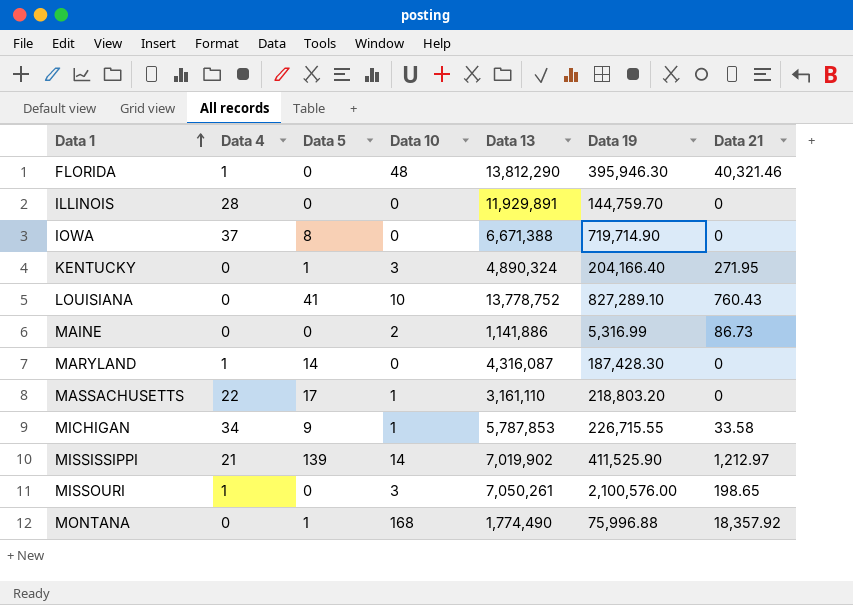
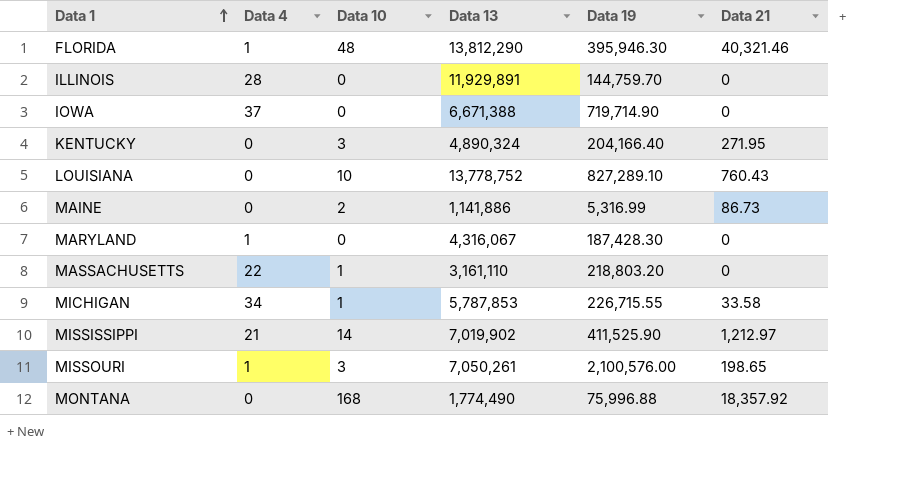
column Data 5 | position: 3 -> none
MARYLAND | Data 13: 4,316,087 -> 4,316,067

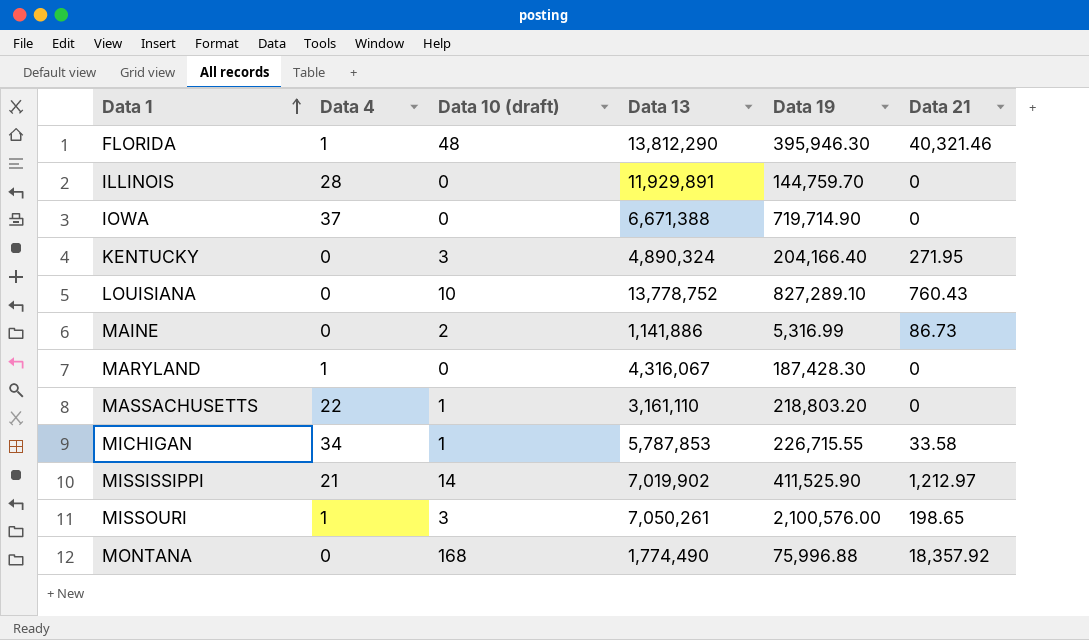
column name: Data 10 -> Data 10 (draft)

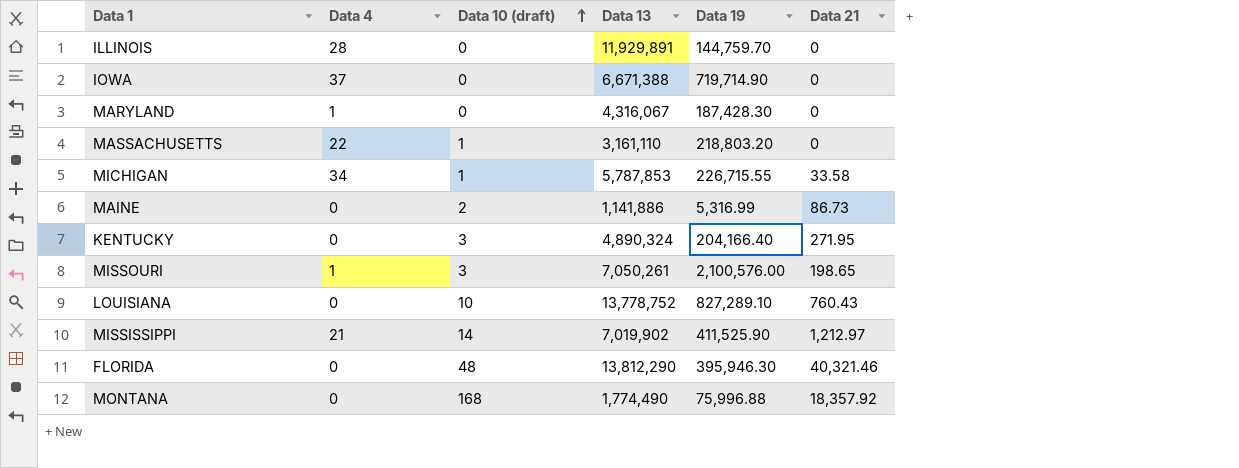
row order: Data 1 ascending -> Data 10 (draft) ascending
FLORIDA | Data 4: 1 -> 0

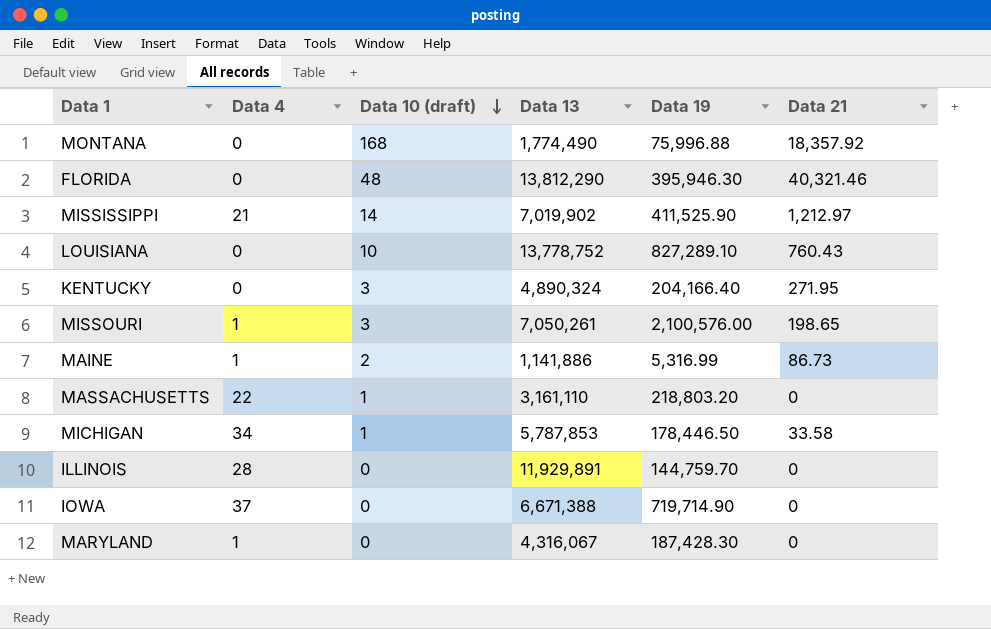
row order: Data 10 (draft) ascending -> Data 10 (draft) descending
MAINE | Data 4: 0 -> 1
MICHIGAN | Data 19: 226,715.55 -> 178,446.50

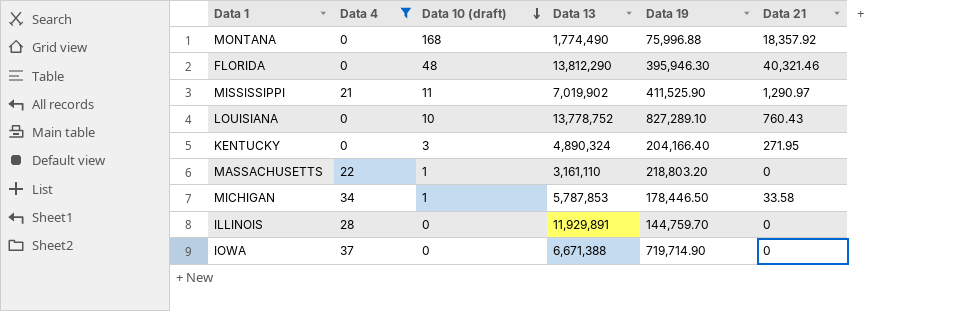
filter: none -> Data 4 != 1
MISSISSIPPI | Data 10 (draft): 14 -> 11
MISSISSIPPI | Data 21: 1,212.97 -> 1,290.97

